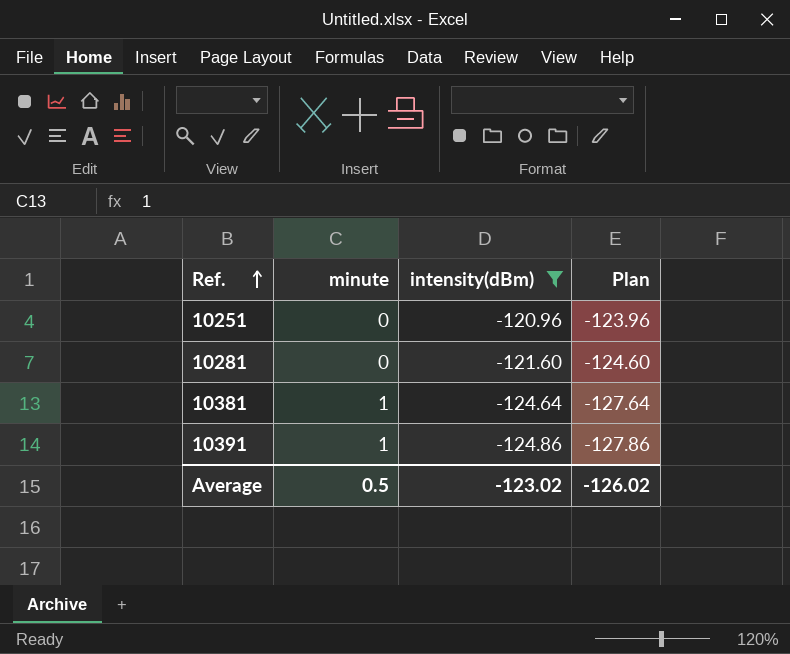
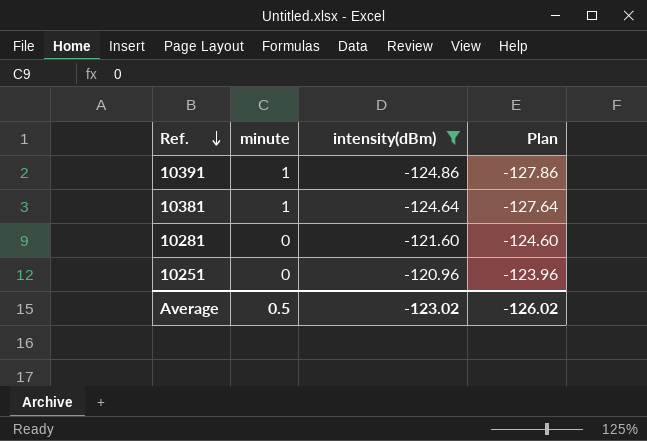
row order: Ref. ascending -> Ref. descending

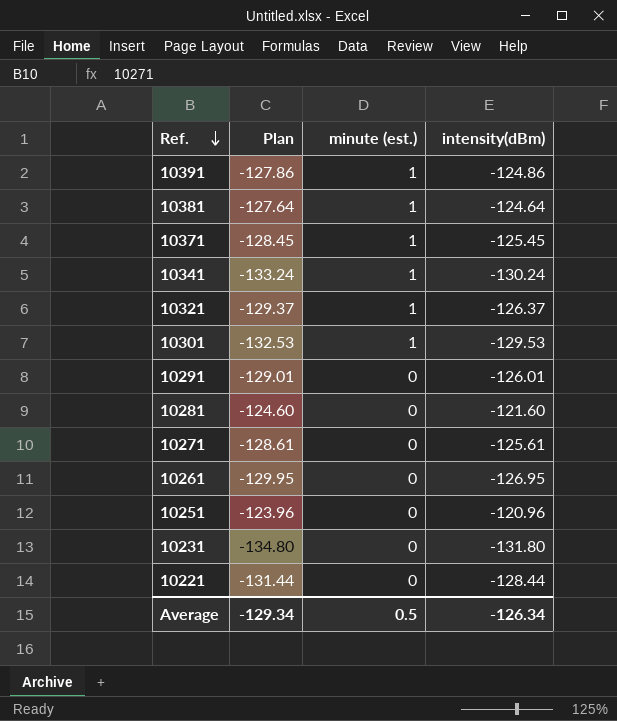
filter: intensity(dBm) >= -124.86 -> none
column Plan | position: 4 -> 2
column name: minute -> minute (est.)
Average | Plan: -126.02 -> -129.34
Average | intensity(dBm): -123.02 -> -126.34

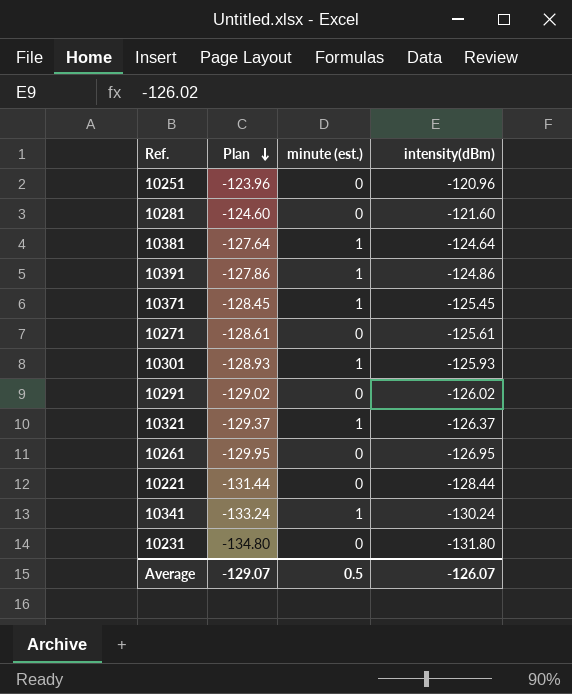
row order: Ref. descending -> Plan descending
10301 | Plan: -132.53 -> -128.93
10301 | intensity(dBm): -129.53 -> -125.93
10291 | Plan: -129.01 -> -129.02
10291 | intensity(dBm): -126.01 -> -126.02
Average | Plan: -129.34 -> -129.07
Average | intensity(dBm): -126.34 -> -126.07

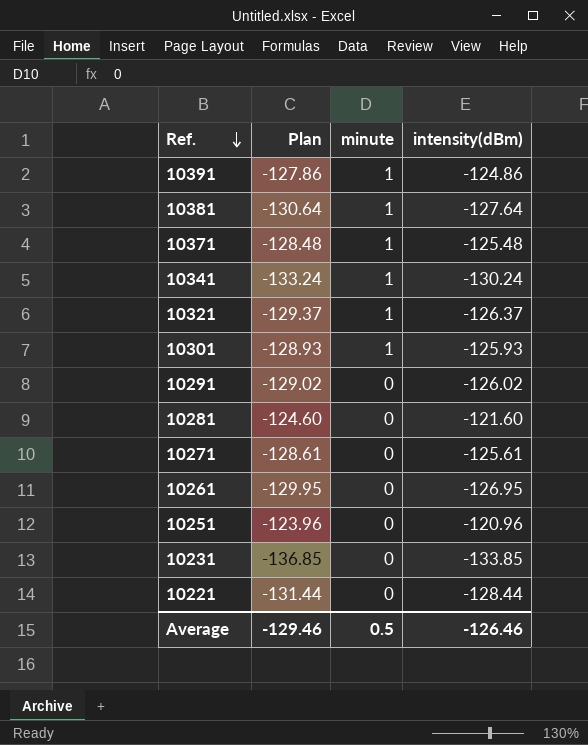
row order: Plan descending -> Ref. descending
column name: minute (est.) -> minute
10381 | Plan: -127.64 -> -130.64
10381 | intensity(dBm): -124.64 -> -127.64
10371 | Plan: -128.45 -> -128.48
10371 | intensity(dBm): -125.45 -> -125.48
10231 | Plan: -134.80 -> -136.85
10231 | intensity(dBm): -131.80 -> -133.85
Average | Plan: -129.07 -> -129.46
Average | intensity(dBm): -126.07 -> -126.46

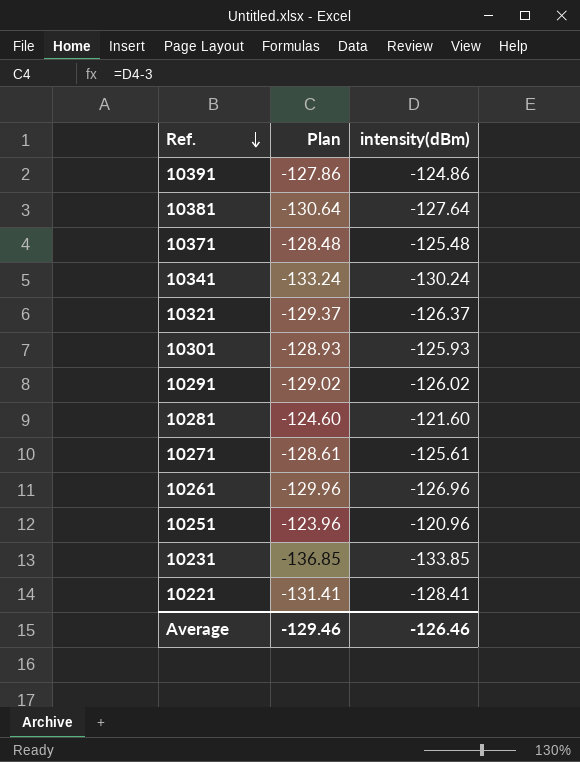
column minute | position: 3 -> none
10261 | Plan: -129.95 -> -129.96
10261 | intensity(dBm): -126.95 -> -126.96
10221 | Plan: -131.44 -> -131.41
10221 | intensity(dBm): -128.44 -> -128.41

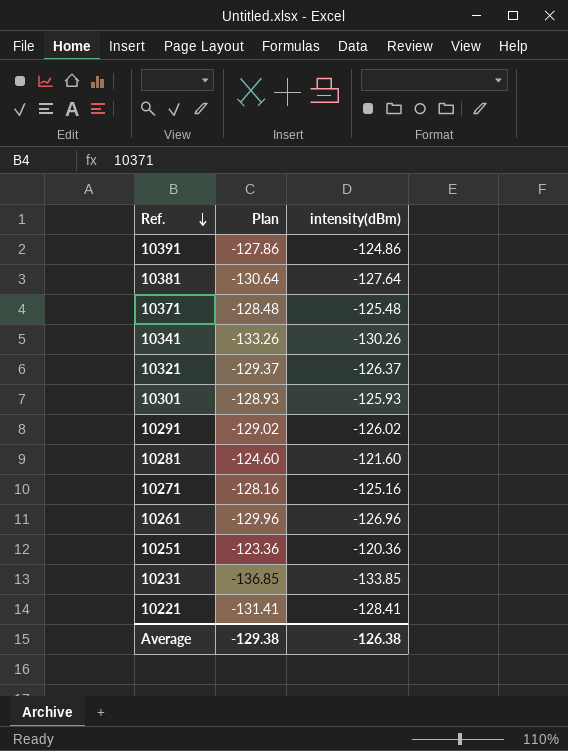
10341 | Plan: -133.24 -> -133.26
10341 | intensity(dBm): -130.24 -> -130.26
10271 | Plan: -128.61 -> -128.16
10271 | intensity(dBm): -125.61 -> -125.16
10251 | Plan: -123.96 -> -123.36
10251 | intensity(dBm): -120.96 -> -120.36
Average | Plan: -129.46 -> -129.38
Average | intensity(dBm): -126.46 -> -126.38

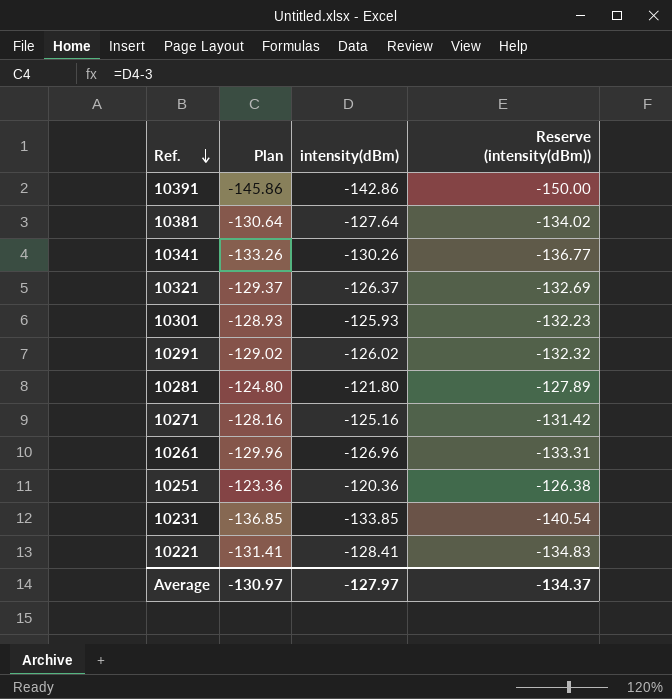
column Reserve (intensity(dBm)) | formula: none -> [intensity(dBm)] * 1.05
row 10371: -128.48 | -125.48 -> none
10391 | Plan: -127.86 -> -145.86
10391 | intensity(dBm): -124.86 -> -142.86
10281 | Plan: -124.60 -> -124.80
10281 | intensity(dBm): -121.60 -> -121.80
Average | Plan: -129.38 -> -130.97
Average | intensity(dBm): -126.38 -> -127.97

